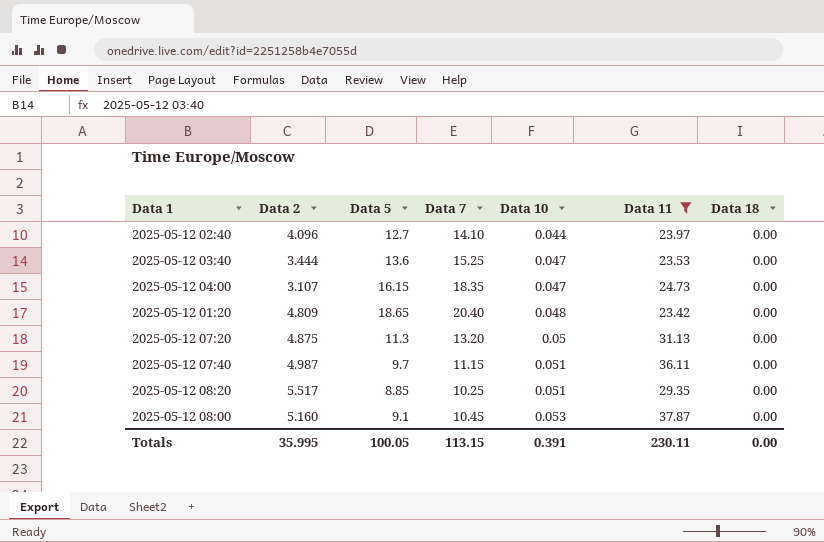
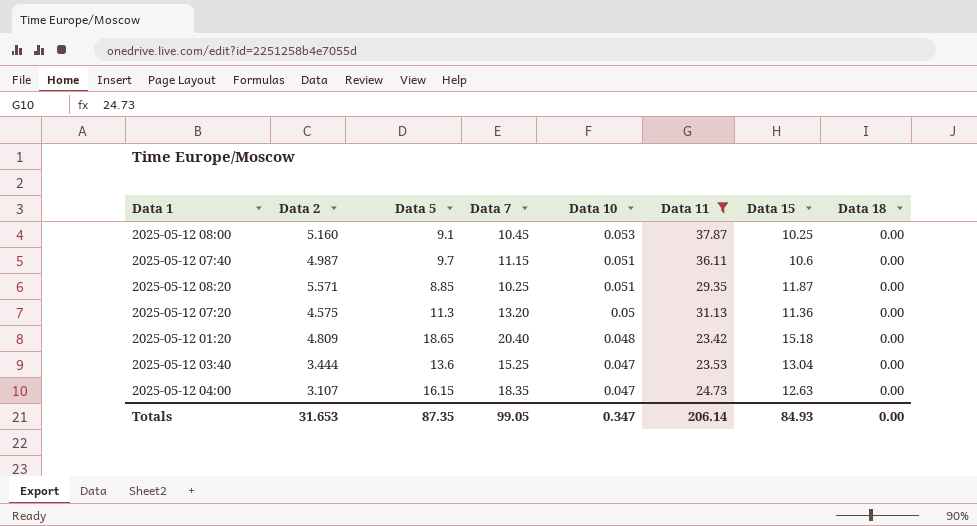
row order: Data 10 ascending -> Data 10 descending
column Data 15 | position: none -> 7
row 2025-05-12 02:40: 4.096 | 12.7 | 14.10 | 0.044 | 23.97 | 0.00 -> none
2025-05-12 08:20 | Data 2: 5.517 -> 5.571
2025-05-12 07:20 | Data 2: 4.875 -> 4.575
Totals | Data 2: 35.995 -> 31.653
Totals | Data 5: 100.05 -> 87.35
Totals | Data 7: 113.15 -> 99.05
Totals | Data 10: 0.391 -> 0.347
Totals | Data 11: 230.11 -> 206.14

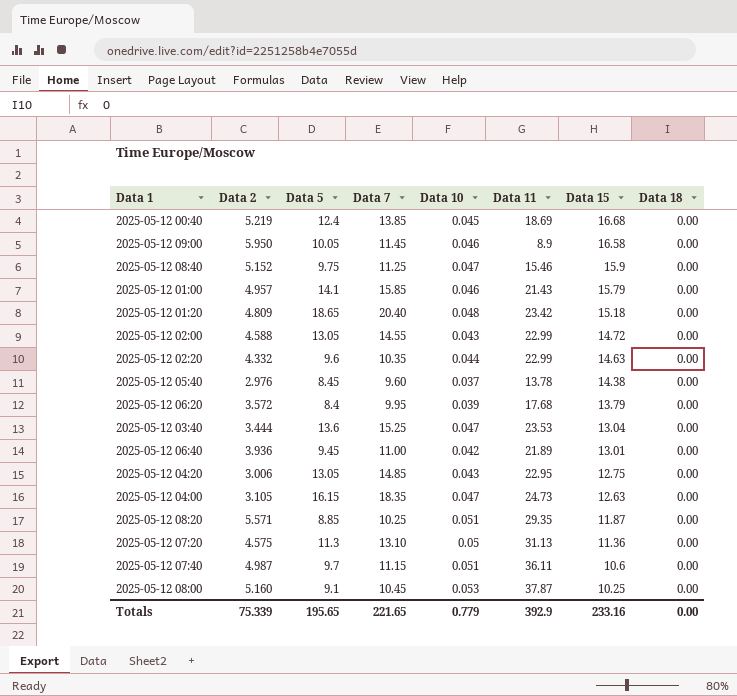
filter: Data 11 >= 23.42 -> none
row order: Data 10 descending -> Data 15 descending
2025-05-12 04:00 | Data 2: 3.107 -> 3.105
2025-05-12 07:20 | Data 7: 13.20 -> 13.10
Totals | Data 2: 31.653 -> 75.339
Totals | Data 5: 87.35 -> 195.65
Totals | Data 7: 99.05 -> 221.65
Totals | Data 10: 0.347 -> 0.779
Totals | Data 11: 206.14 -> 392.9
Totals | Data 15: 84.93 -> 233.16

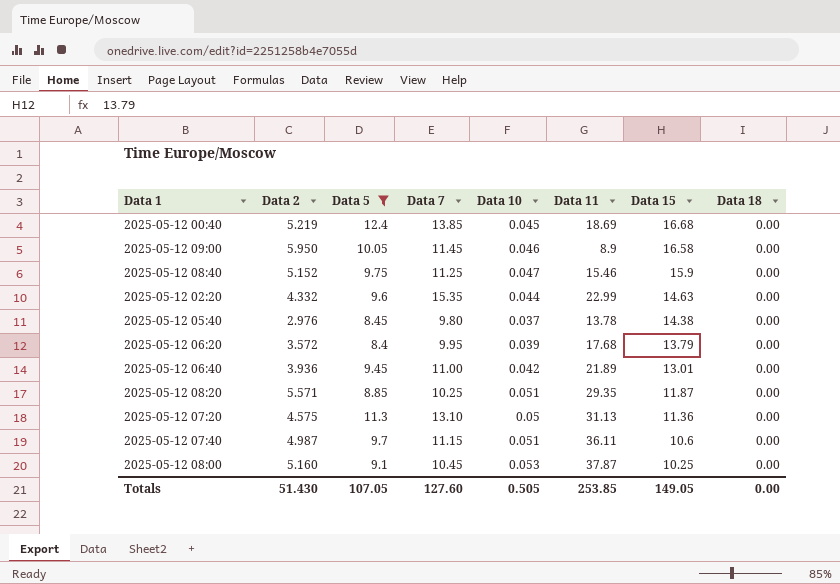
filter: none -> Data 5 <= 12.4
2025-05-12 02:20 | Data 7: 10.35 -> 15.35
2025-05-12 05:40 | Data 7: 9.60 -> 9.80
Totals | Data 2: 75.339 -> 51.430
Totals | Data 5: 195.65 -> 107.05
Totals | Data 7: 221.65 -> 127.60
Totals | Data 10: 0.779 -> 0.505
Totals | Data 11: 392.9 -> 253.85
Totals | Data 15: 233.16 -> 149.05

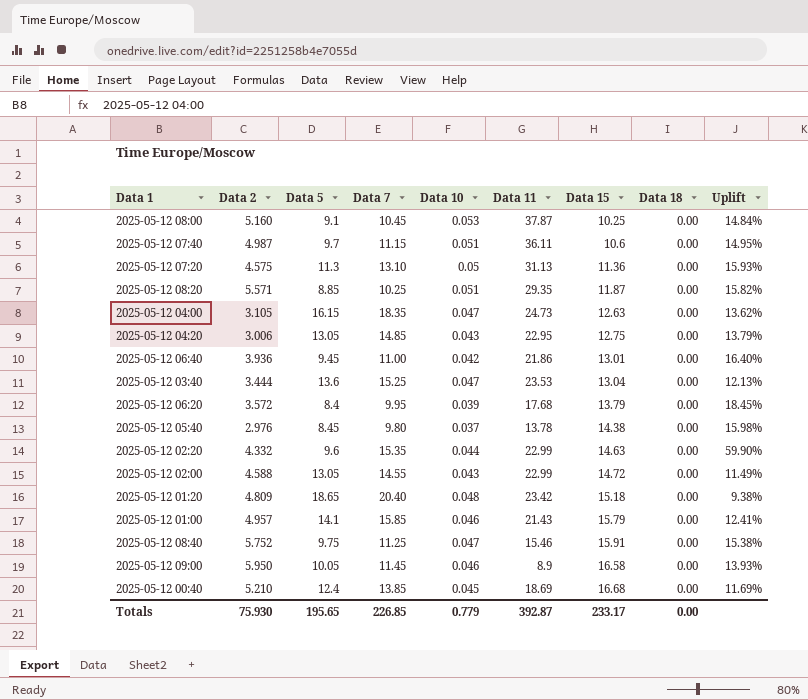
filter: Data 5 <= 12.4 -> none
row order: Data 15 descending -> Data 15 ascending
column Uplift | formula: none -> ([Data 7] - [Data 5]) / [Data 5]
2025-05-12 06:40 | Data 11: 21.89 -> 21.86
2025-05-12 08:40 | Data 2: 5.152 -> 5.752
2025-05-12 08:40 | Data 15: 15.9 -> 15.91
2025-05-12 00:40 | Data 2: 5.219 -> 5.210
Totals | Data 2: 51.430 -> 75.930
Totals | Data 5: 107.05 -> 195.65
Totals | Data 7: 127.60 -> 226.85
Totals | Data 10: 0.505 -> 0.779
Totals | Data 11: 253.85 -> 392.87
Totals | Data 15: 149.05 -> 233.17

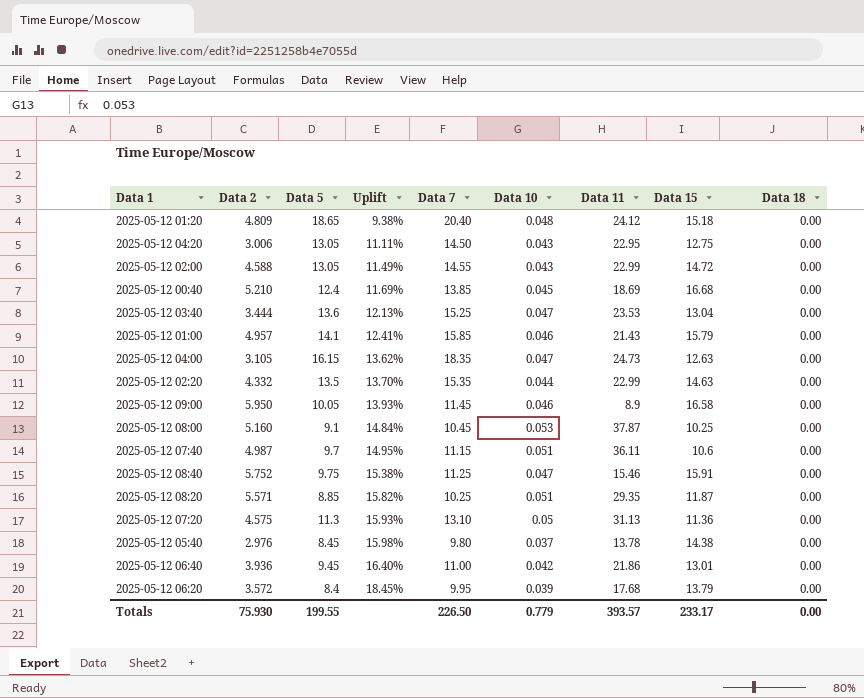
row order: Data 15 ascending -> Uplift ascending
column Uplift | position: 9 -> 4
2025-05-12 01:20 | Data 11: 23.42 -> 24.12
2025-05-12 04:20 | Uplift: 13.79% -> 11.11%
2025-05-12 04:20 | Data 7: 14.85 -> 14.50
2025-05-12 02:20 | Data 5: 9.6 -> 13.5
2025-05-12 02:20 | Uplift: 59.90% -> 13.70%
Totals | Data 5: 195.65 -> 199.55
Totals | Data 7: 226.85 -> 226.50
Totals | Data 11: 392.87 -> 393.57

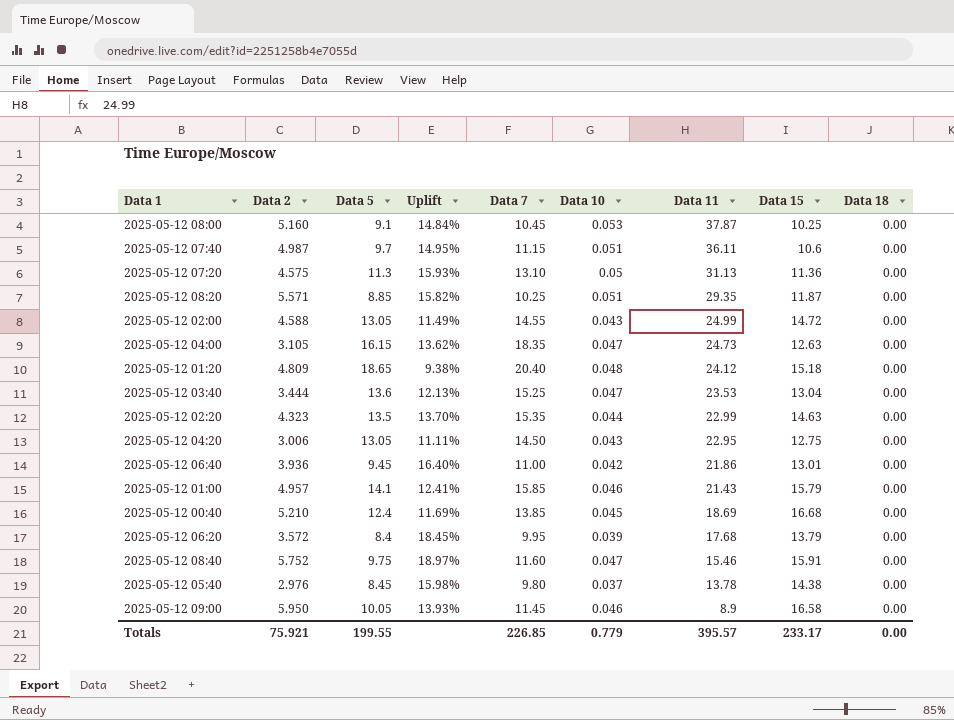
row order: Uplift ascending -> Data 11 descending
2025-05-12 02:00 | Data 11: 22.99 -> 24.99
2025-05-12 02:20 | Data 2: 4.332 -> 4.323
2025-05-12 08:40 | Uplift: 15.38% -> 18.97%
2025-05-12 08:40 | Data 7: 11.25 -> 11.60
Totals | Data 2: 75.930 -> 75.921
Totals | Data 7: 226.50 -> 226.85
Totals | Data 11: 393.57 -> 395.57

